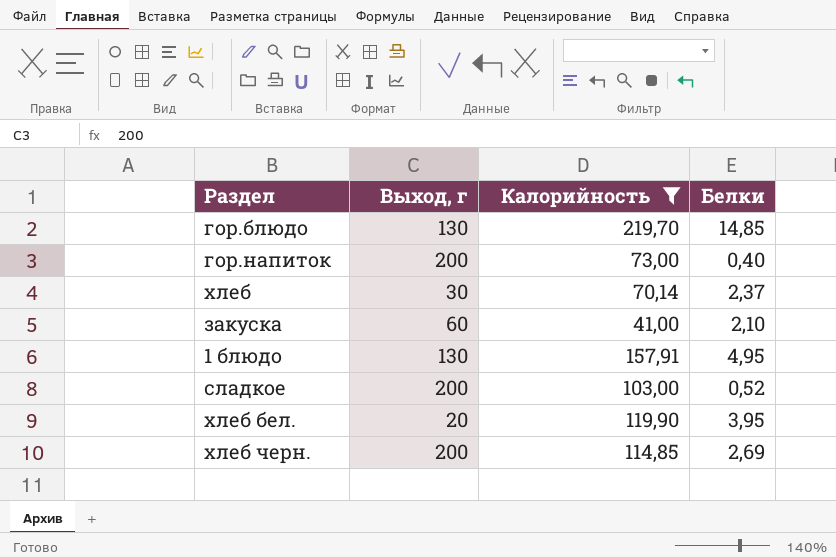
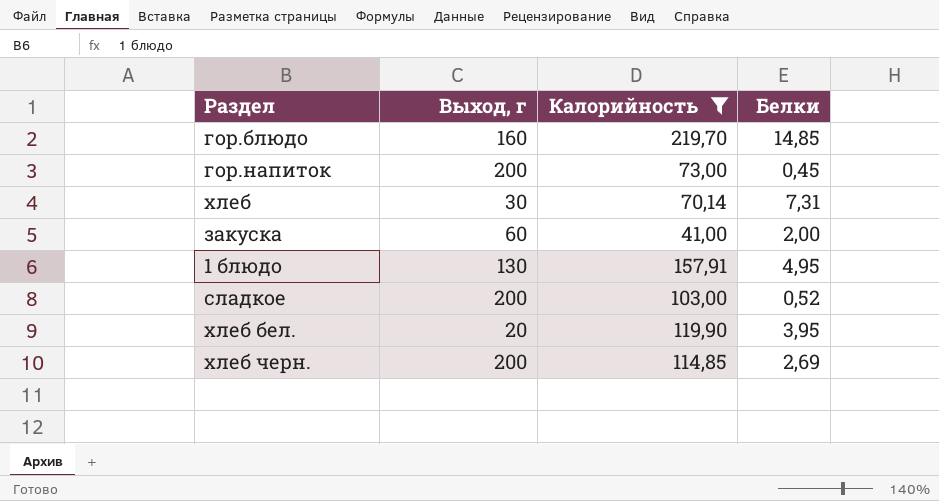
гор.блюдо | Выход, г: 130 -> 160
гор.напиток | Белки: 0,40 -> 0,45
хлеб | Белки: 2,37 -> 7,31
закуска | Белки: 2,10 -> 2,00

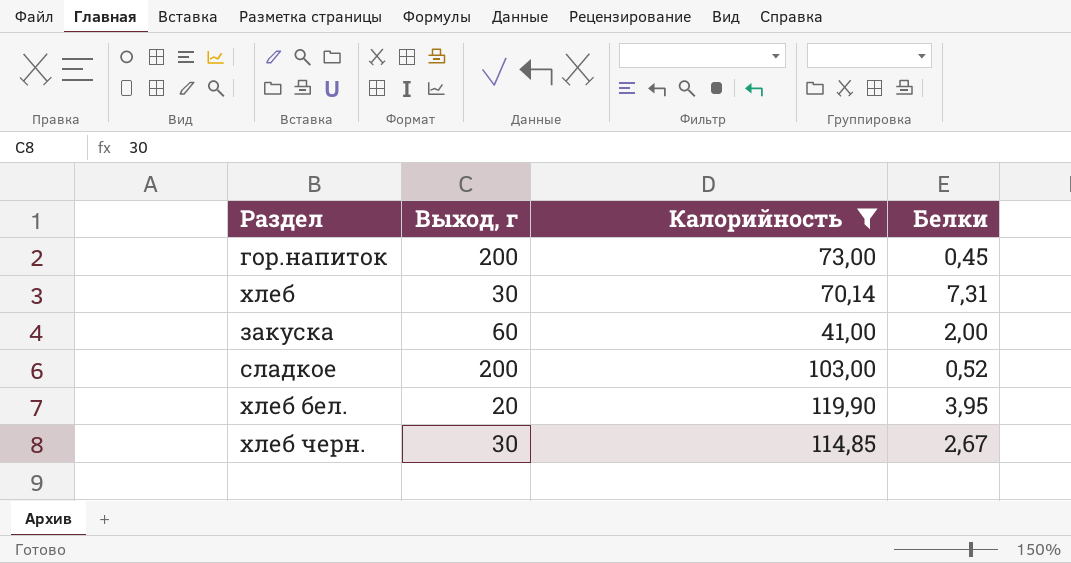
row гор.блюдо: 160 | 219,70 | 14,85 -> none
row 1 блюдо: 130 | 157,91 | 4,95 -> none
хлеб черн. | Выход, г: 200 -> 30
хлеб черн. | Белки: 2,69 -> 2,67

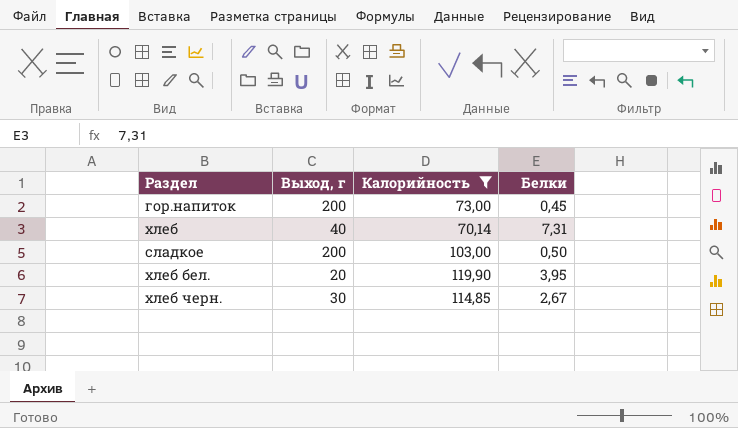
row закуска: 60 | 41,00 | 2,00 -> none
хлеб | Выход, г: 30 -> 40
сладкое | Белки: 0,52 -> 0,50

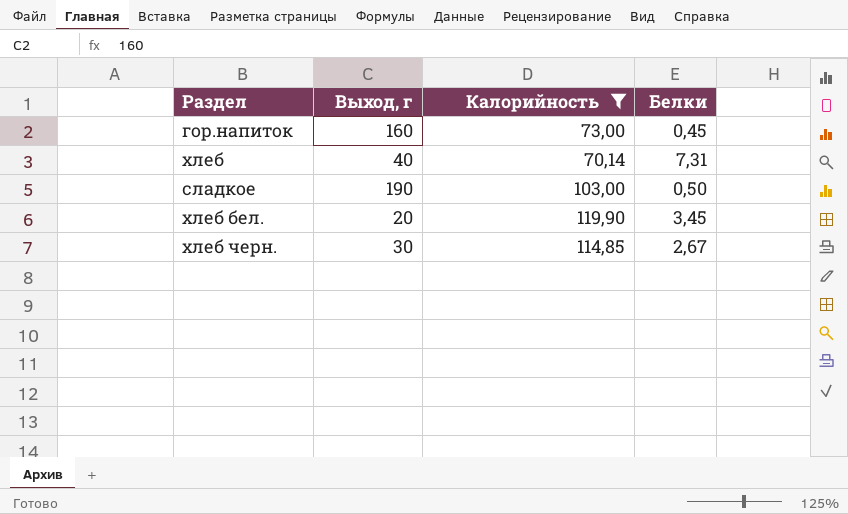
гор.напиток | Выход, г: 200 -> 160
сладкое | Выход, г: 200 -> 190
хлеб бел. | Белки: 3,95 -> 3,45

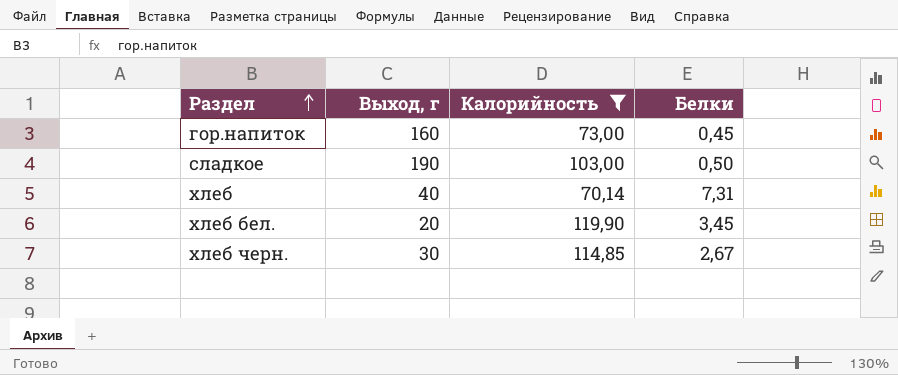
row order: none -> Раздел ascending

